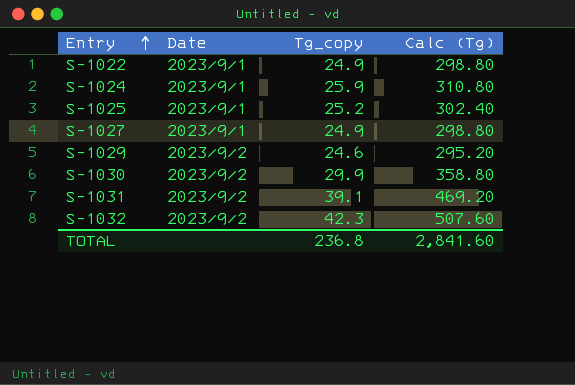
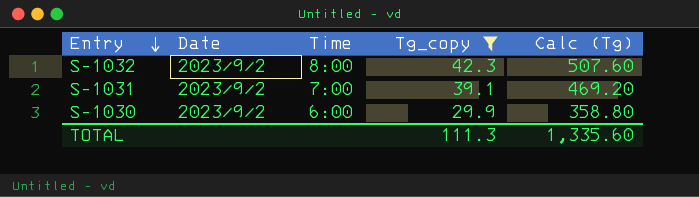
filter: none -> Tg_copy >= 29.9
row order: Entry ascending -> Entry descending
column Time | position: none -> 3
TOTAL | Tg_copy: 236.8 -> 111.3
TOTAL | Calc (Tg): 2,841.60 -> 1,335.60

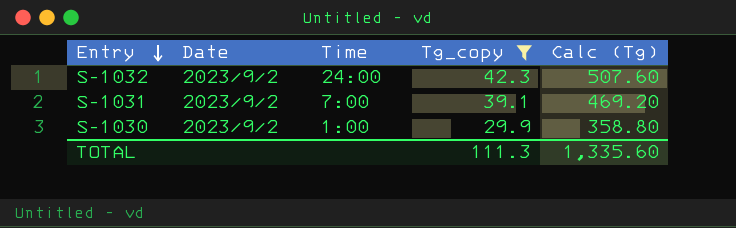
S-1032 | Time: 8:00 -> 24:00
S-1030 | Time: 6:00 -> 1:00

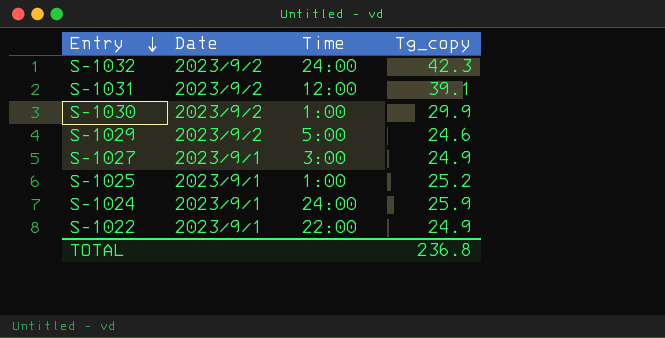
filter: Tg_copy >= 29.9 -> none
column Calc (Tg) | formula: [Tg_copy] * 12 -> none
S-1031 | Time: 7:00 -> 12:00
TOTAL | Tg_copy: 111.3 -> 236.8

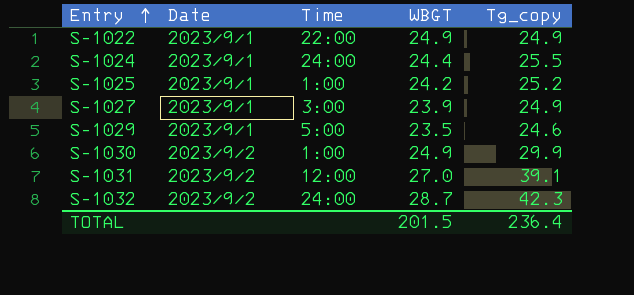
row order: Entry descending -> Entry ascending
column WBGT | position: none -> 4
S-1024 | Tg_copy: 25.9 -> 25.5
S-1029 | Date: 2023/9/2 -> 2023/9/1
TOTAL | Tg_copy: 236.8 -> 236.4

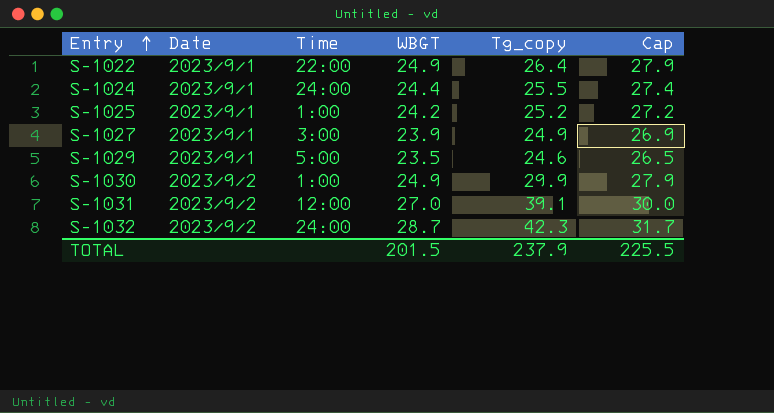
column Cap | formula: none -> [WBGT] + 3
S-1022 | Tg_copy: 24.9 -> 26.4
TOTAL | Tg_copy: 236.4 -> 237.9

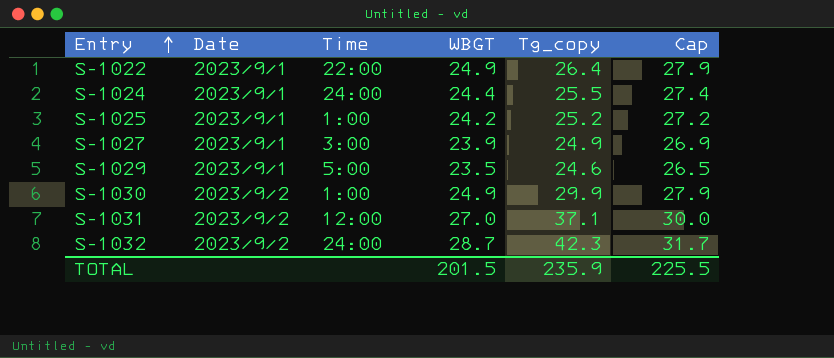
S-1031 | Tg_copy: 39.1 -> 37.1
TOTAL | Tg_copy: 237.9 -> 235.9

